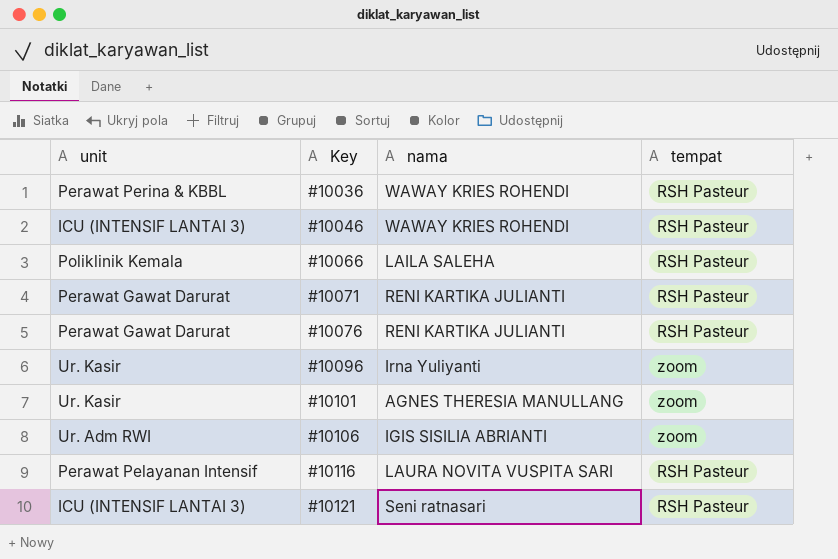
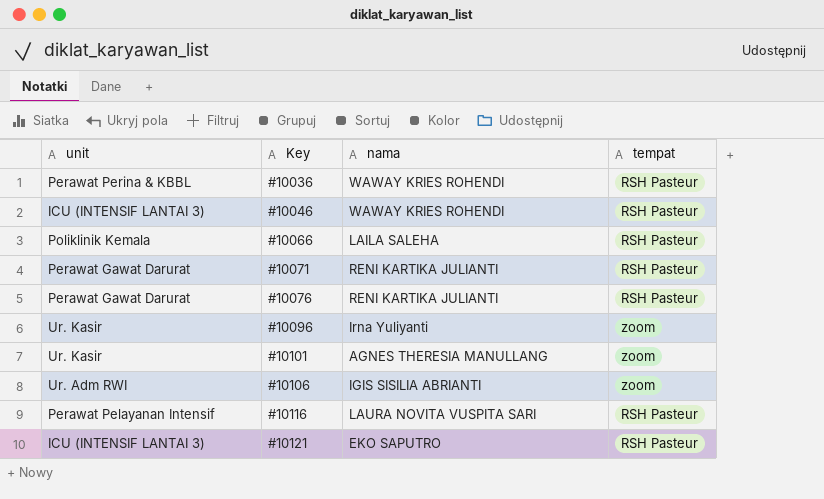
#10121 | nama: Seni ratnasari -> EKO SAPUTRO

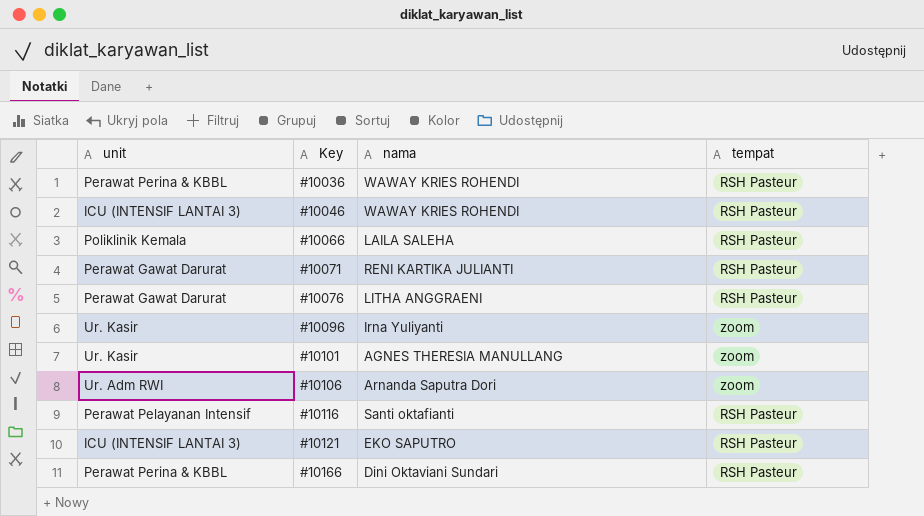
#10076 | nama: RENI KARTIKA JULIANTI -> LITHA ANGGRAENI
#10106 | nama: IGIS SISILIA ABRIANTI -> Arnanda Saputra Dori
#10116 | nama: LAURA NOVITA VUSPITA SARI -> Santi oktafianti
row #10166: none -> Perawat Perina & KBBL | Dini Oktaviani Sundari | RSH Pasteur

